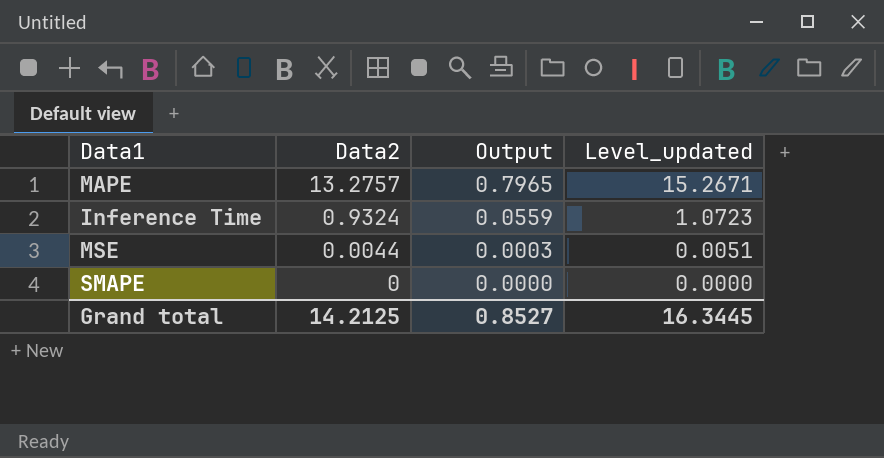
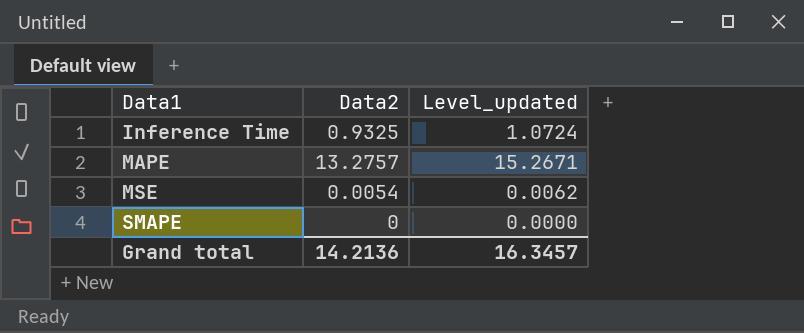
row order: Data2 descending -> Data1 ascending
column Output | formula: [Data2] * 0.06 -> none
Inference Time | Data2: 0.9324 -> 0.9325
Inference Time | Level_updated: 1.0723 -> 1.0724
MSE | Data2: 0.0044 -> 0.0054
MSE | Level_updated: 0.0051 -> 0.0062
Grand total | Data2: 14.2125 -> 14.2136
Grand total | Level_updated: 16.3445 -> 16.3457

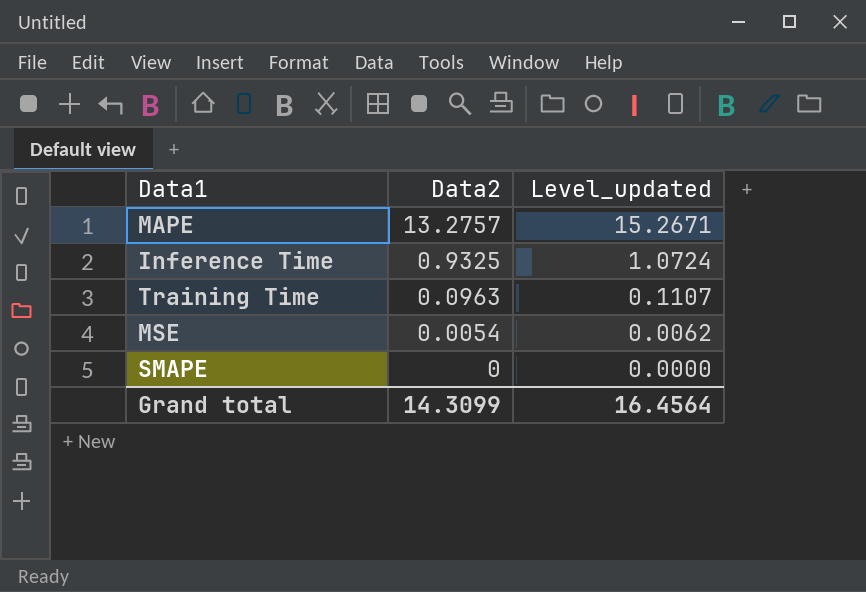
row order: Data1 ascending -> Data2 descending
row Training Time: none -> 0.0963 | 0.1107
Grand total | Data2: 14.2136 -> 14.3099
Grand total | Level_updated: 16.3457 -> 16.4564

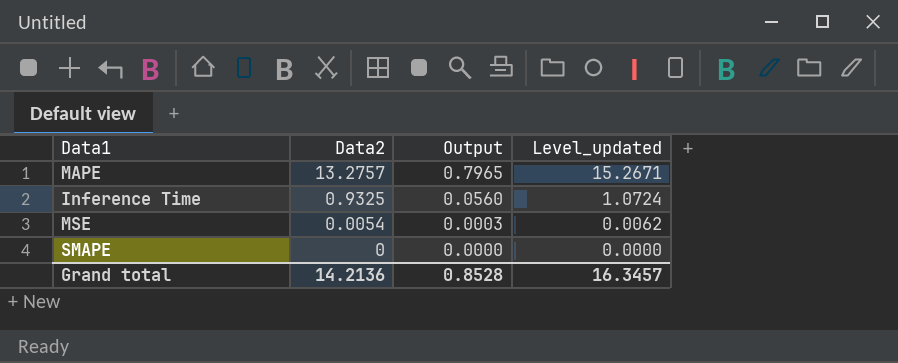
column Output | formula: none -> [Data2] * 0.06
row Training Time: 0.0963 | 0.1107 -> none
Grand total | Data2: 14.3099 -> 14.2136
Grand total | Level_updated: 16.4564 -> 16.3457

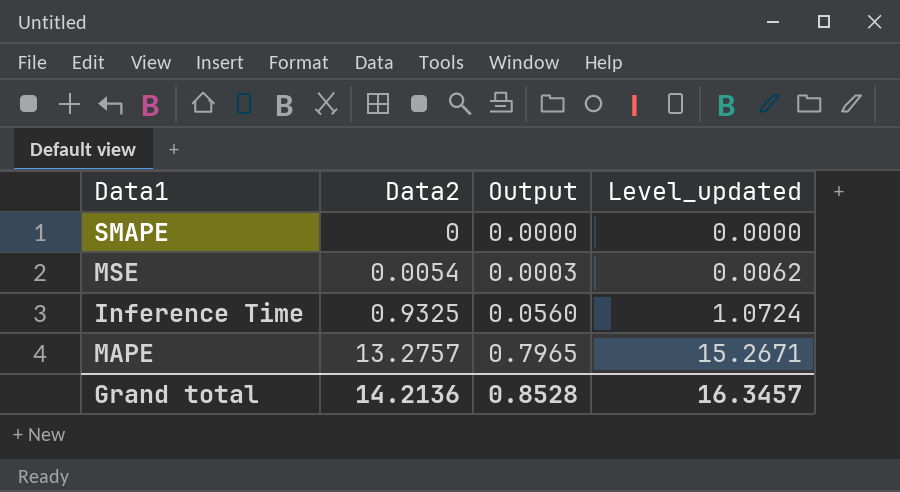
row order: Data2 descending -> Data2 ascending

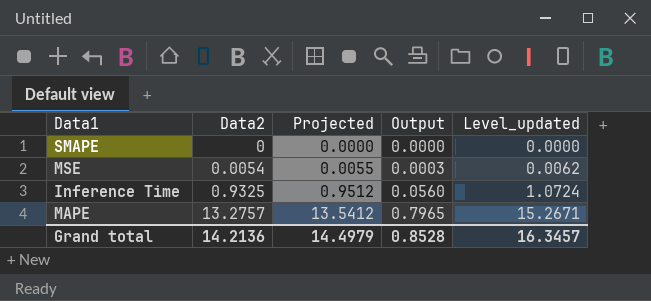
column Projected | formula: none -> [Data2] * 1.02

